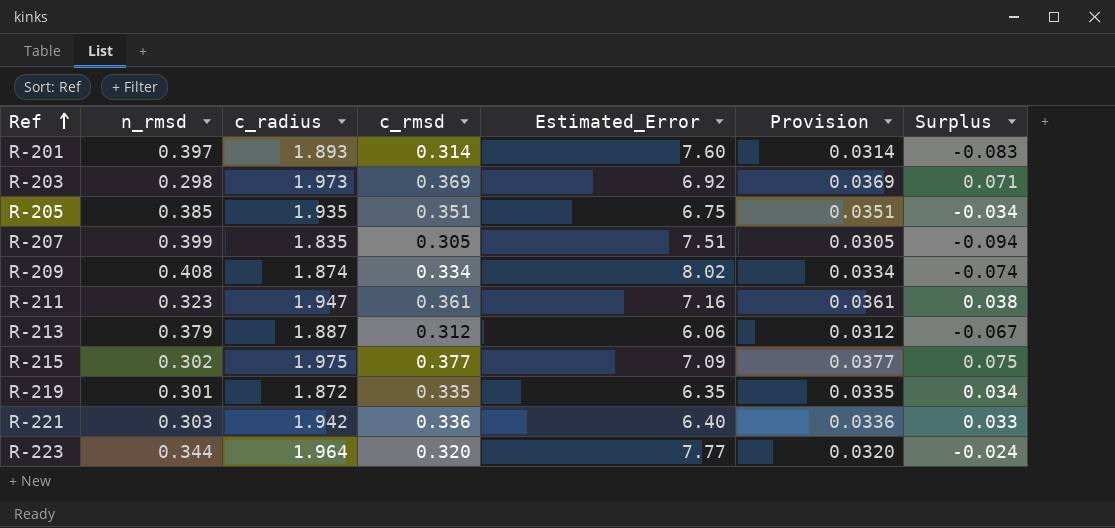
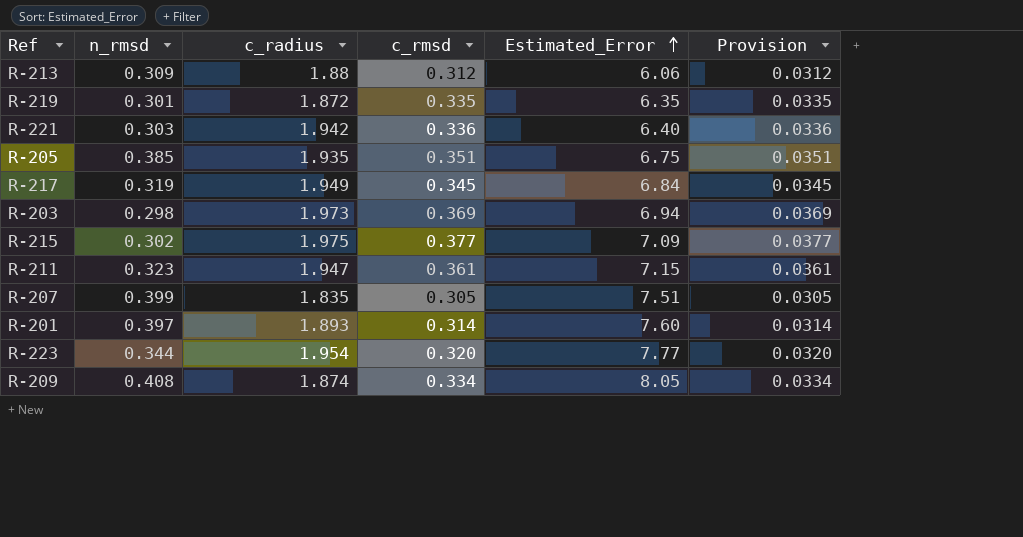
row order: Ref ascending -> Estimated_Error ascending
column Surplus | formula: [c_rmsd] - [n_rmsd] -> none
R-213 | n_rmsd: 0.379 -> 0.309
R-213 | c_radius: 1.887 -> 1.88
row R-217: none -> 0.319 | 1.949 | 0.345 | 6.84 | 0.0345
R-203 | Estimated_Error: 6.92 -> 6.94
R-211 | Estimated_Error: 7.16 -> 7.15
R-223 | c_radius: 1.964 -> 1.954
R-209 | Estimated_Error: 8.02 -> 8.05

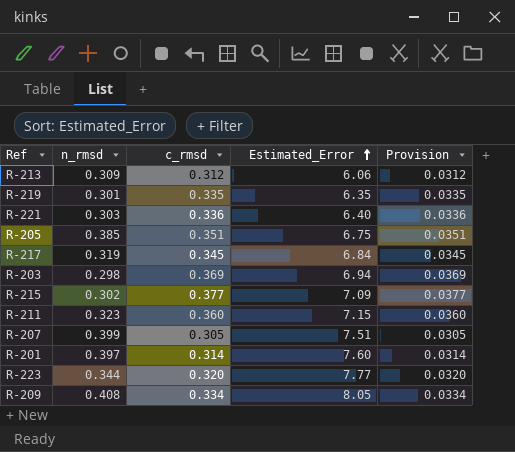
column c_radius | position: 3 -> none
R-211 | c_rmsd: 0.361 -> 0.360
R-211 | Provision: 0.0361 -> 0.0360

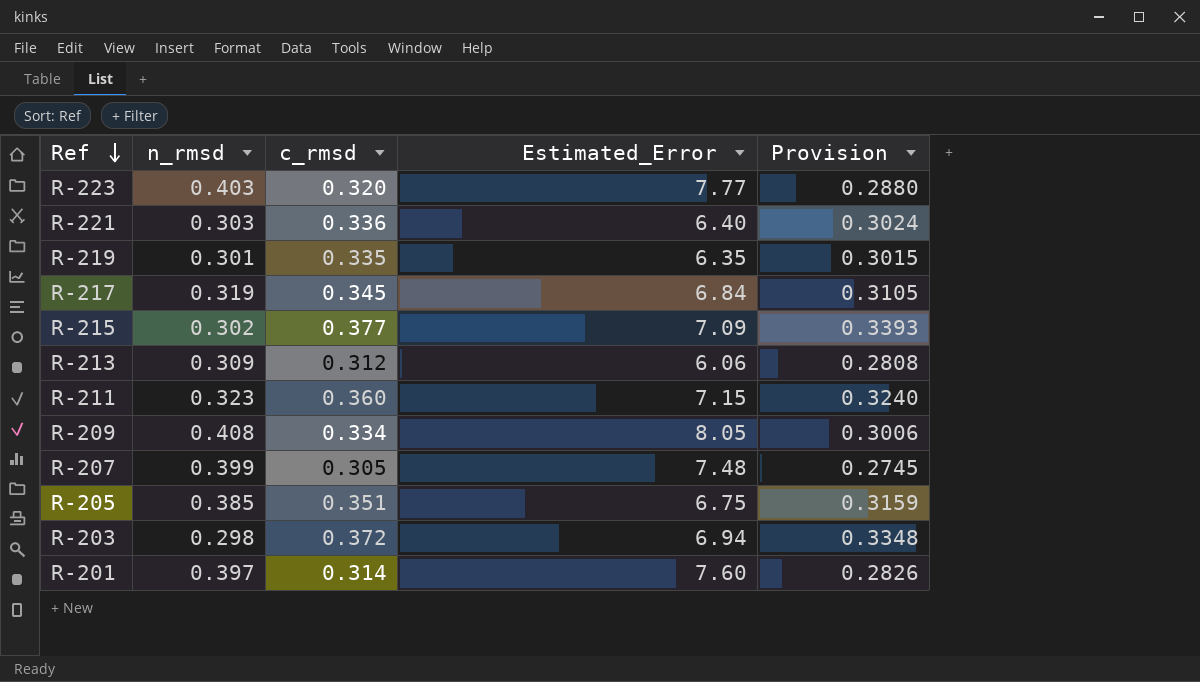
row order: Estimated_Error ascending -> Ref descending
column Provision | formula: [c_rmsd] * 0.1 -> [c_rmsd] * 0.9
R-223 | n_rmsd: 0.344 -> 0.403
R-207 | Estimated_Error: 7.51 -> 7.48
R-203 | c_rmsd: 0.369 -> 0.372

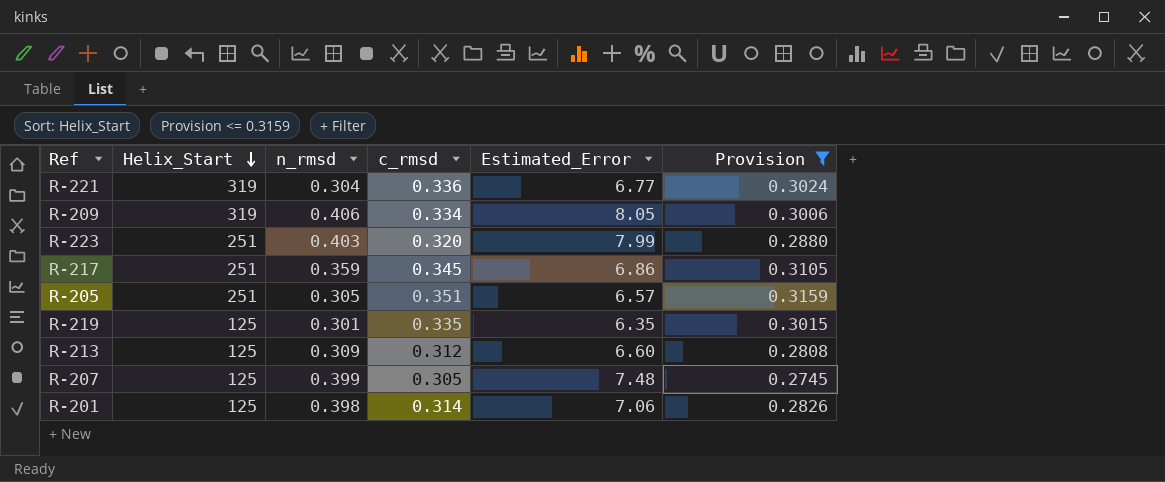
filter: none -> Provision <= 0.3159
row order: Ref descending -> Helix_Start descending
column Helix_Start | position: none -> 2
R-221 | n_rmsd: 0.303 -> 0.304
R-221 | Estimated_Error: 6.40 -> 6.77
R-209 | n_rmsd: 0.408 -> 0.406
R-223 | Estimated_Error: 7.77 -> 7.99
R-217 | n_rmsd: 0.319 -> 0.359
R-217 | Estimated_Error: 6.84 -> 6.86
R-205 | n_rmsd: 0.385 -> 0.305
R-205 | Estimated_Error: 6.75 -> 6.57
R-213 | Estimated_Error: 6.06 -> 6.60
R-201 | n_rmsd: 0.397 -> 0.398
R-201 | Estimated_Error: 7.60 -> 7.06

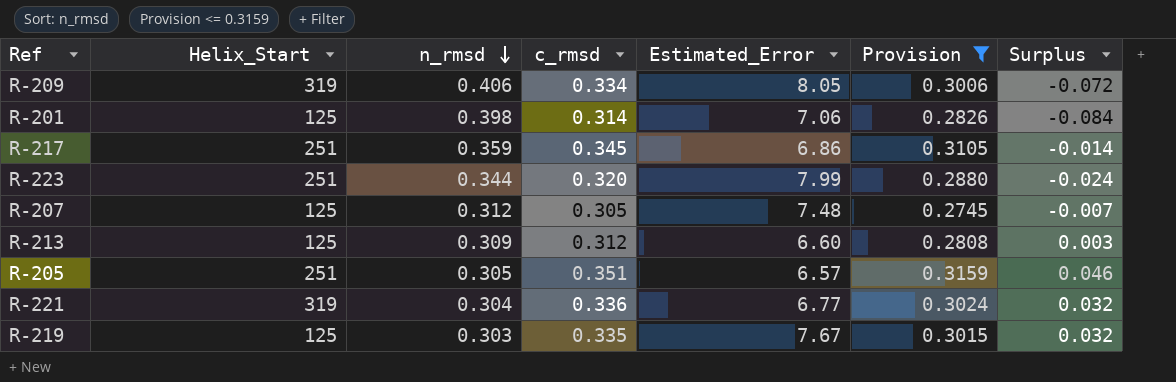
row order: Helix_Start descending -> n_rmsd descending
column Surplus | formula: none -> [c_rmsd] - [n_rmsd]
R-223 | n_rmsd: 0.403 -> 0.344
R-207 | n_rmsd: 0.399 -> 0.312
R-219 | n_rmsd: 0.301 -> 0.303
R-219 | Estimated_Error: 6.35 -> 7.67

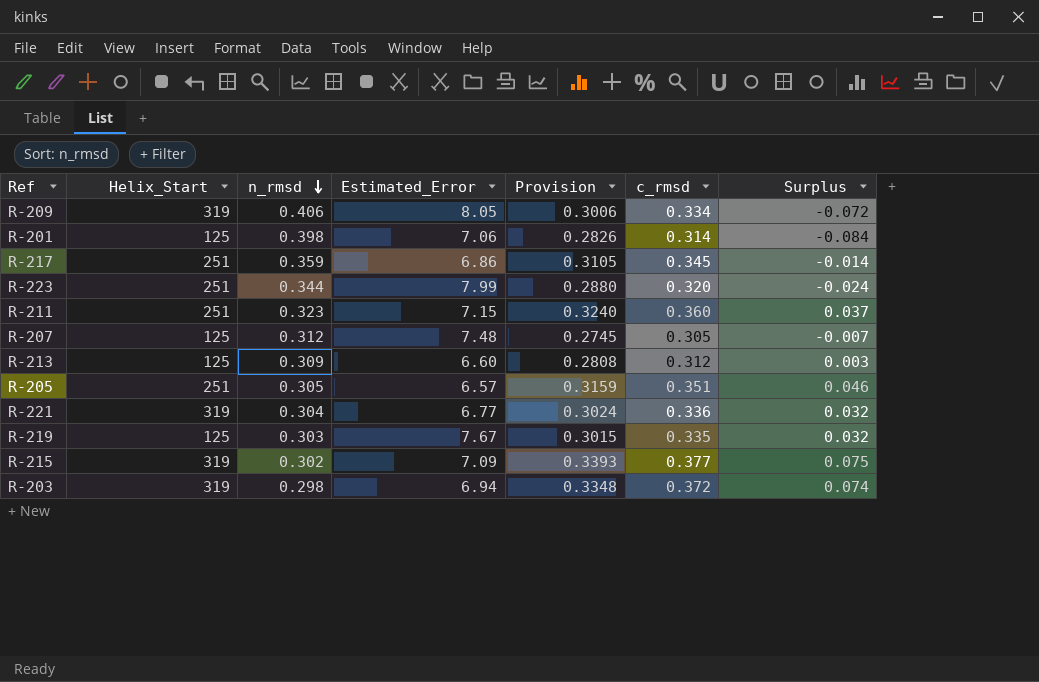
filter: Provision <= 0.3159 -> none
column c_rmsd | position: 4 -> 6

